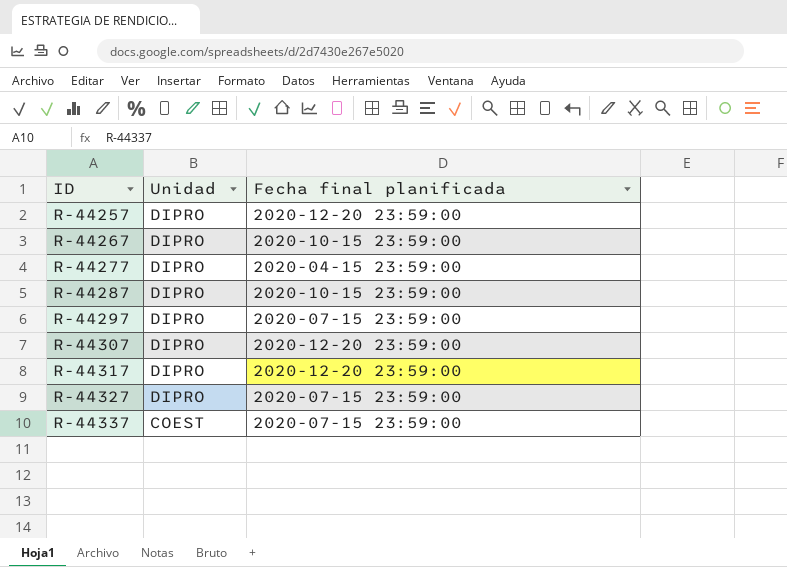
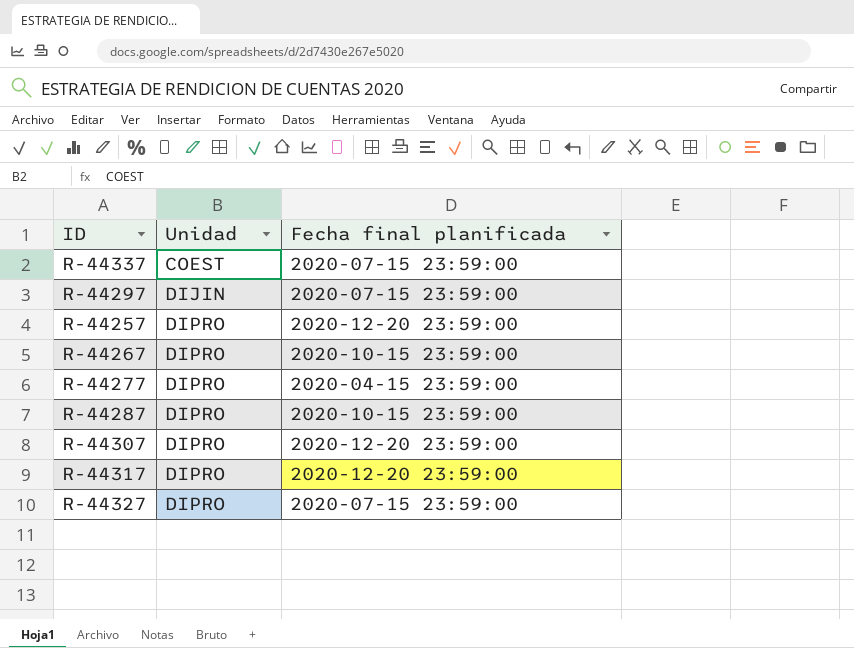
row order: ID ascending -> Unidad ascending
R-44297 | Unidad: DIPRO -> DIJIN

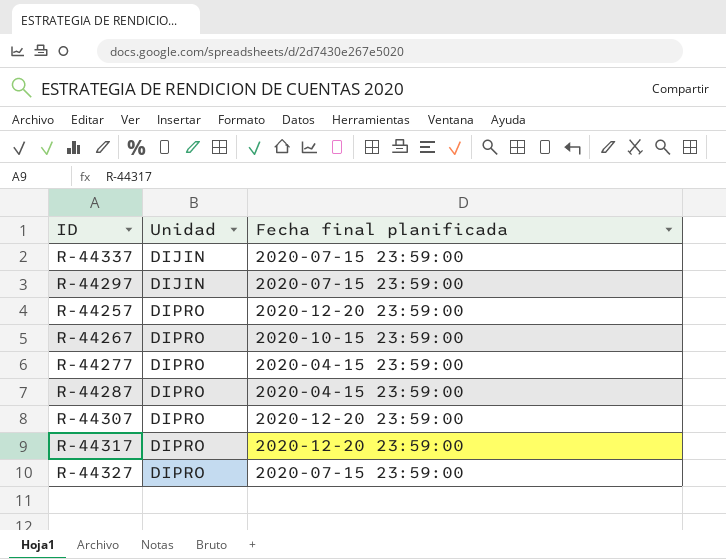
R-44337 | Unidad: COEST -> DIJIN
R-44287 | Fecha final planificada: 2020-10-15 23:59:00 -> 2020-04-15 23:59:00

